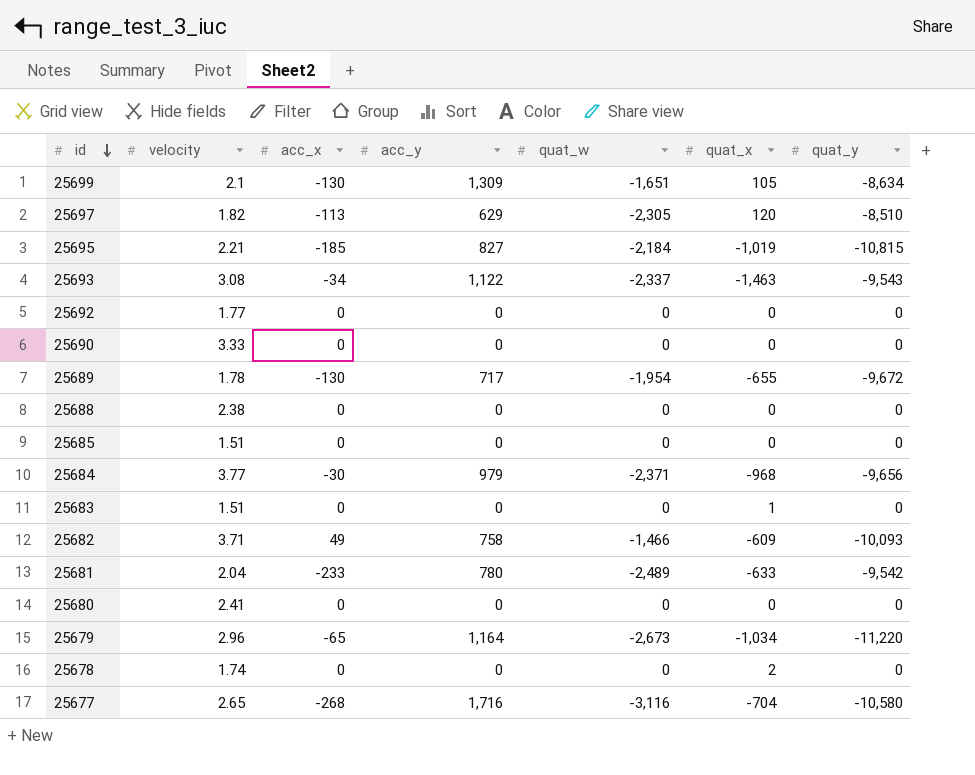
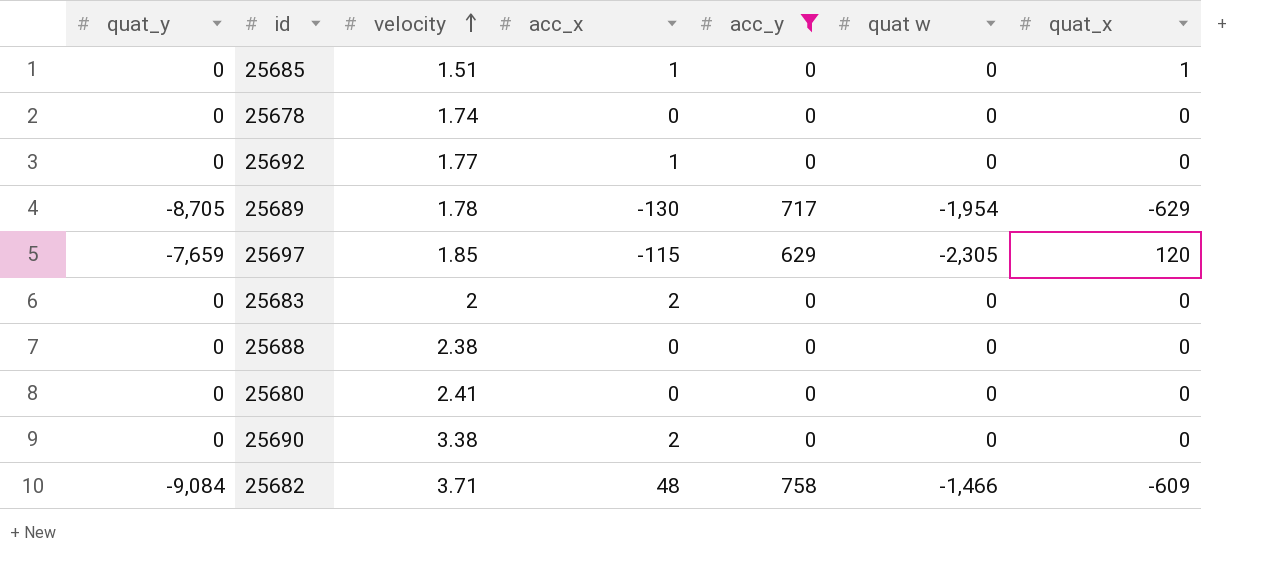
filter: none -> acc_y <= 758
row order: id descending -> velocity ascending
column quat_y | position: 7 -> 1
column name: quat_w -> quat w
25685 | acc_x: 0 -> 1
25685 | quat_x: 0 -> 1
25678 | quat_x: 2 -> 0
25692 | acc_x: 0 -> 1
25689 | quat_y: -9,672 -> -8,705
25689 | quat_x: -655 -> -629
25697 | quat_y: -8,510 -> -7,659
25697 | velocity: 1.82 -> 1.85
25697 | acc_x: -113 -> -115
25683 | velocity: 1.51 -> 2
25683 | acc_x: 0 -> 2
25683 | quat_x: 1 -> 0
25690 | velocity: 3.33 -> 3.38
25690 | acc_x: 0 -> 2
25682 | quat_y: -10,093 -> -9,084
25682 | acc_x: 49 -> 48

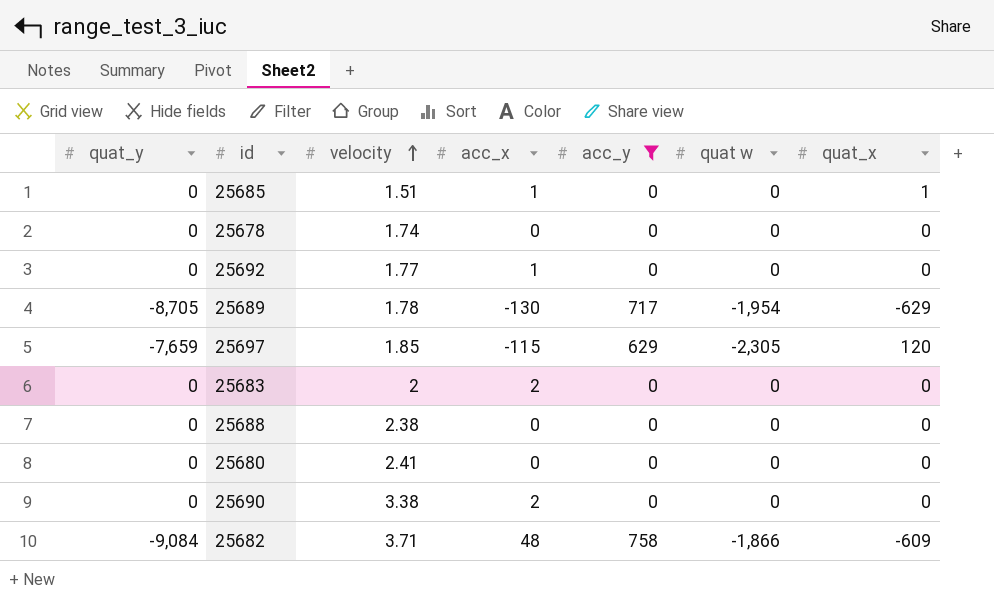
25682 | quat w: -1,466 -> -1,866

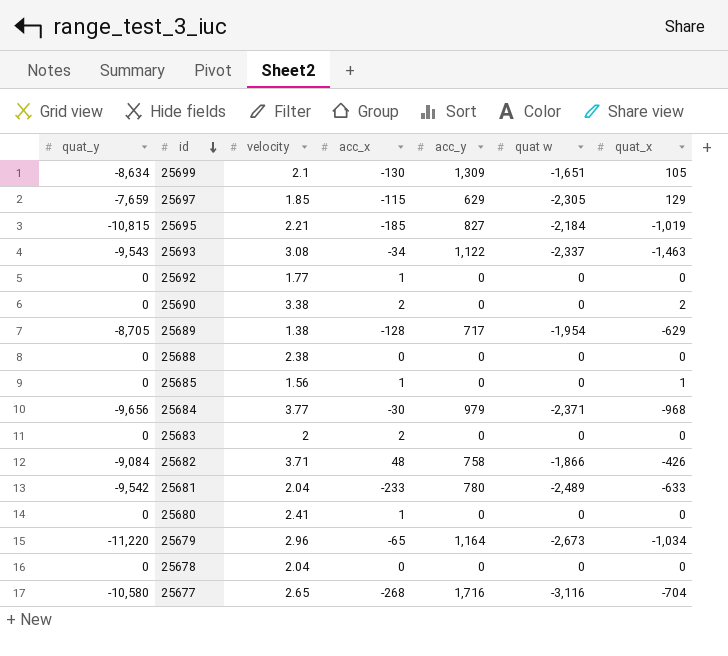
filter: acc_y <= 758 -> none
row order: velocity ascending -> id descending
25697 | quat_x: 120 -> 129
25690 | quat_x: 0 -> 2
25689 | velocity: 1.78 -> 1.38
25689 | acc_x: -130 -> -128
25685 | velocity: 1.51 -> 1.56
25682 | quat_x: -609 -> -426
25680 | acc_x: 0 -> 1
25678 | velocity: 1.74 -> 2.04

